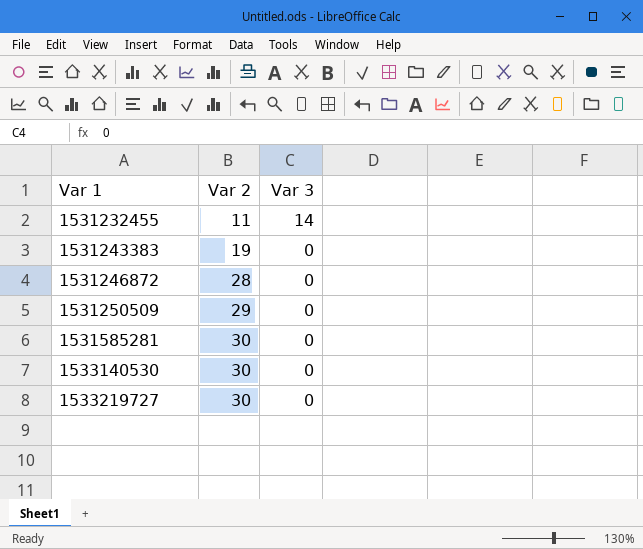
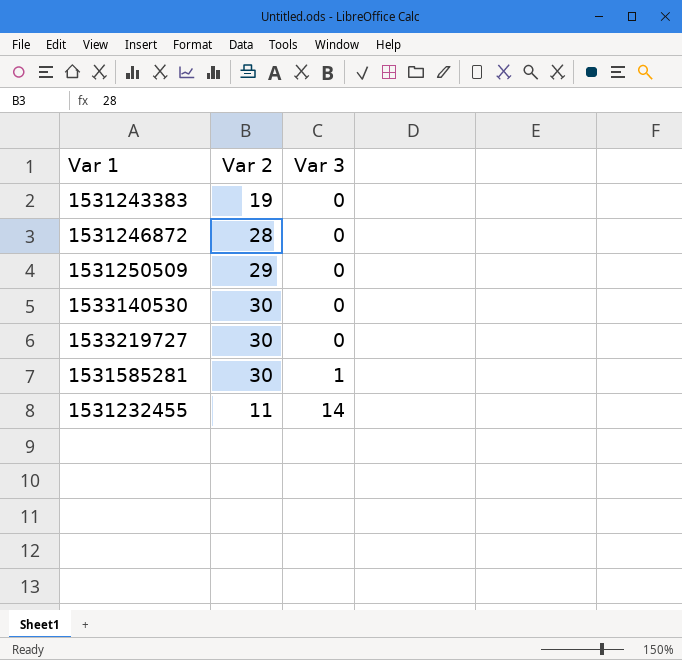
row order: Var 1 ascending -> Var 3 ascending
1531585281 | Var 3: 0 -> 1

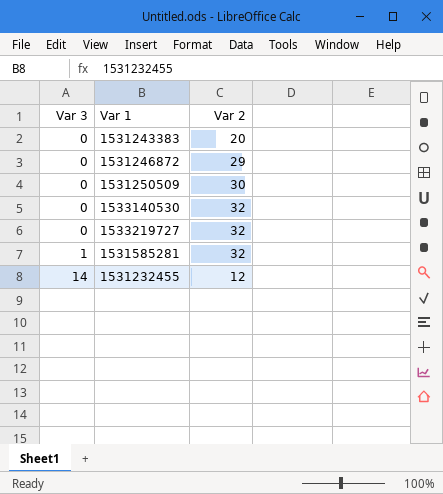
column Var 3 | position: 3 -> 1
1531243383 | Var 2: 19 -> 20
1531246872 | Var 2: 28 -> 29
1531250509 | Var 2: 29 -> 30
1533140530 | Var 2: 30 -> 32
1533219727 | Var 2: 30 -> 32
1531585281 | Var 2: 30 -> 32
1531232455 | Var 2: 11 -> 12

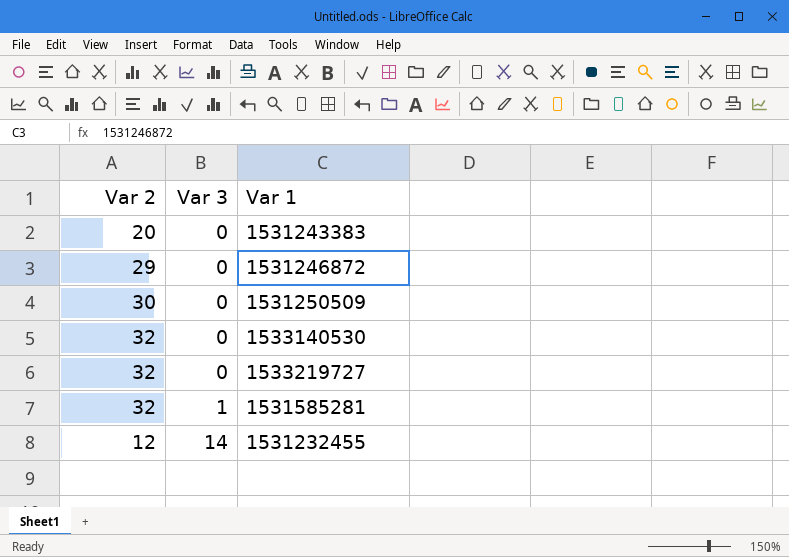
column Var 2 | position: 3 -> 1

